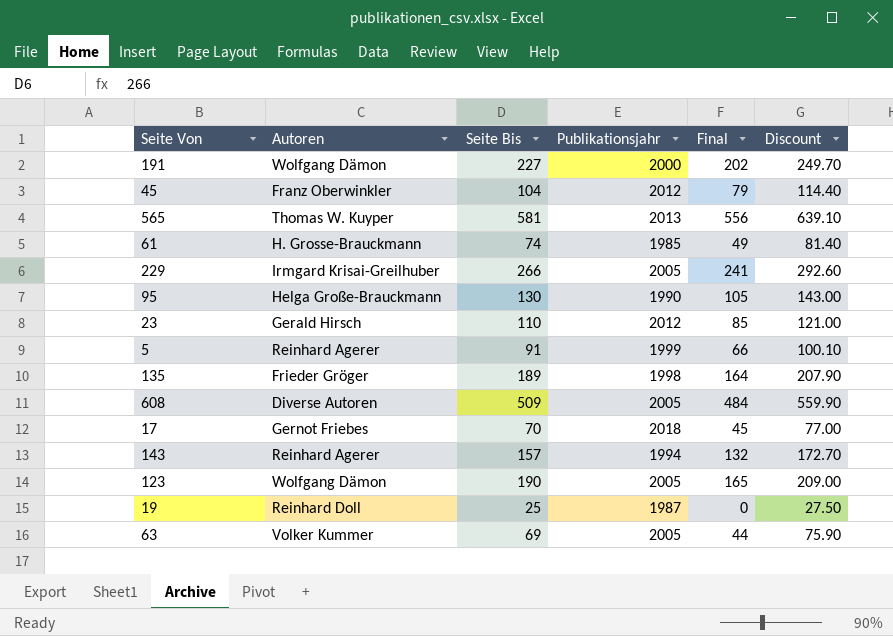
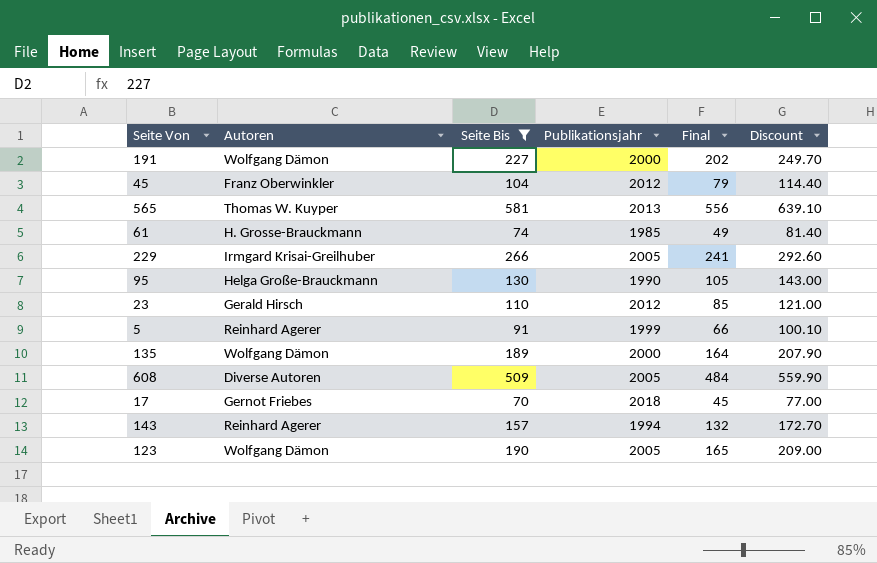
filter: none -> Seite Bis >= 70
135 | Autoren: Frieder Gröger -> Wolfgang Dämon
135 | Publikationsjahr: 1998 -> 2000

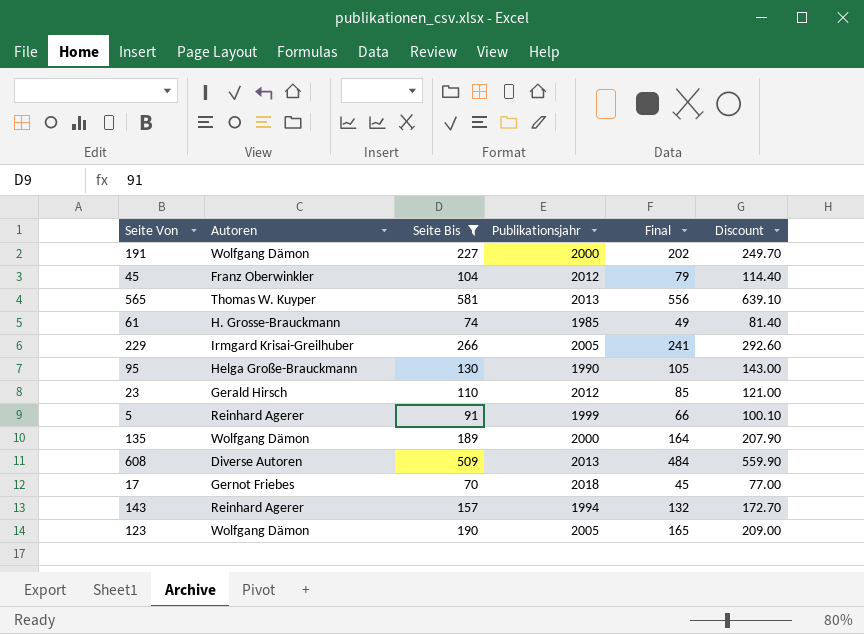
608 | Publikationsjahr: 2005 -> 2013

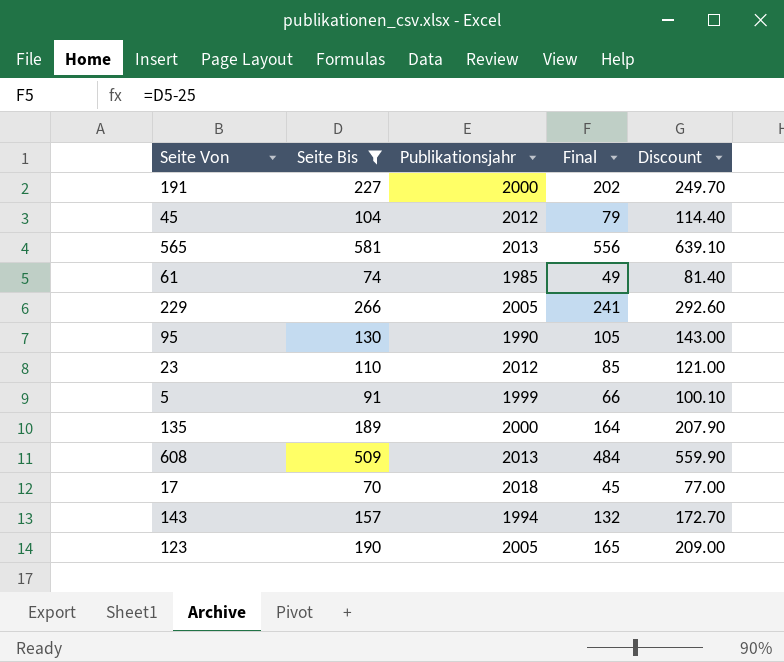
column Autoren | position: 2 -> none

